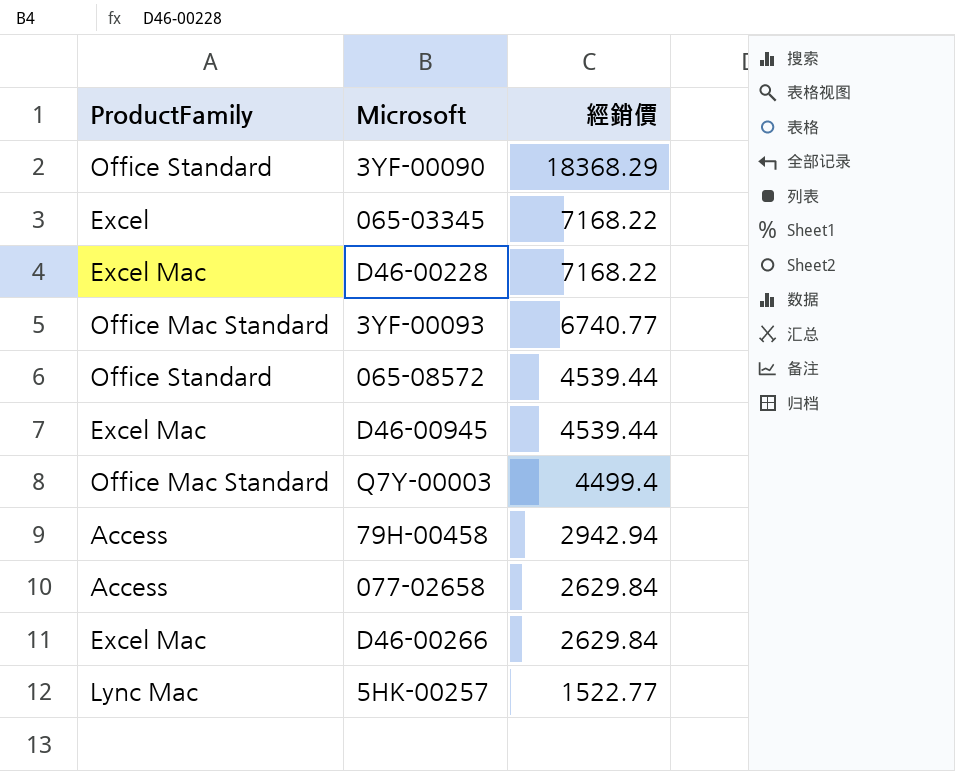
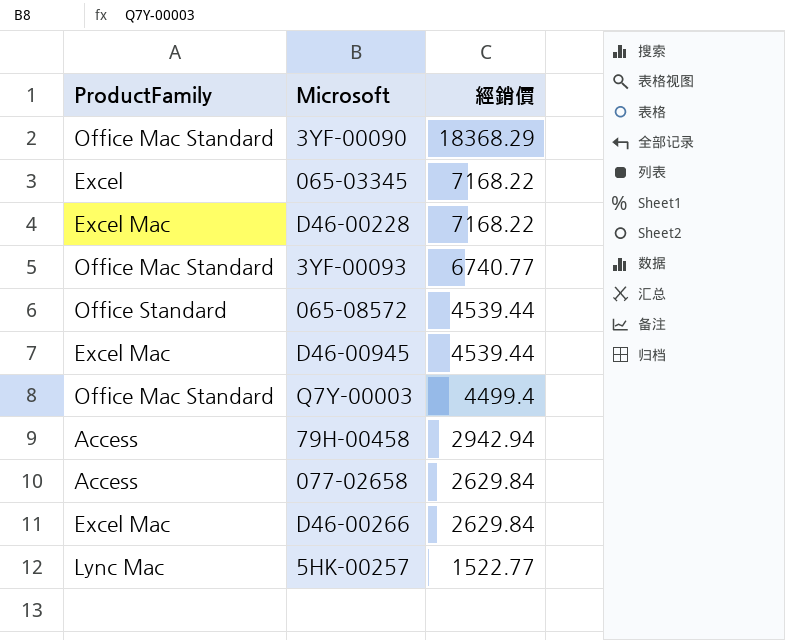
3YF-00090 | ProductFamily: Office Standard -> Office Mac Standard

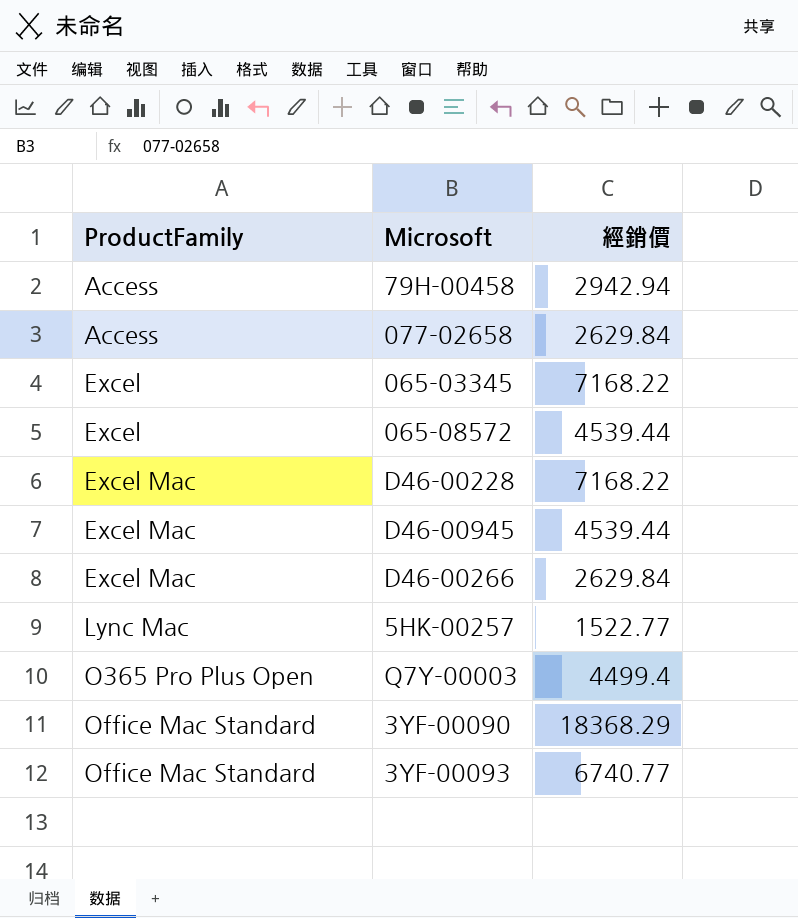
row order: 經銷價 descending -> ProductFamily ascending
065-08572 | ProductFamily: Office Standard -> Excel
Q7Y-00003 | ProductFamily: Office Mac Standard -> O365 Pro Plus Open

